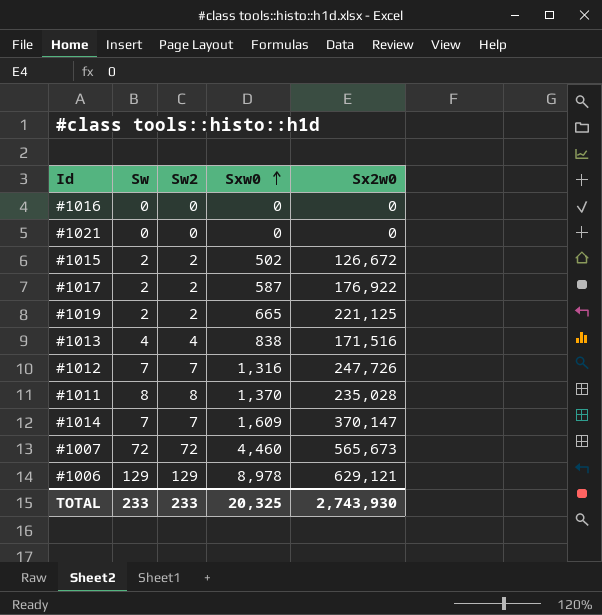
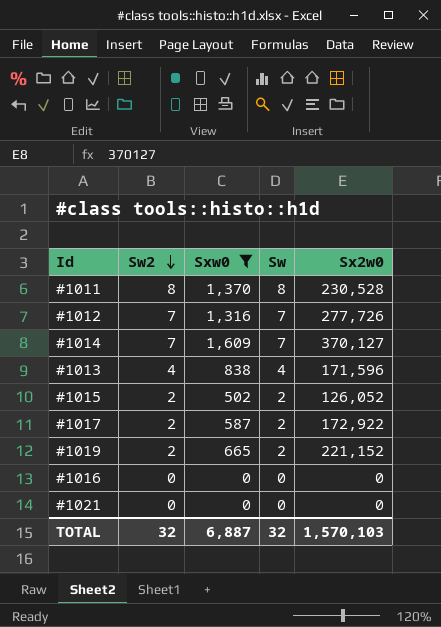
filter: none -> Sxw0 <= 1,609
row order: Sxw0 ascending -> Sw2 descending
column Sw | position: 2 -> 4
#1011 | Sx2w0: 235,028 -> 230,528
#1012 | Sx2w0: 247,726 -> 277,726
#1014 | Sx2w0: 370,147 -> 370,127
#1013 | Sx2w0: 171,516 -> 171,596
#1015 | Sx2w0: 126,672 -> 126,052
#1017 | Sx2w0: 176,922 -> 172,922
#1019 | Sx2w0: 221,125 -> 221,152
TOTAL | Sw2: 233 -> 32
TOTAL | Sxw0: 20,325 -> 6,887
TOTAL | Sw: 233 -> 32
TOTAL | Sx2w0: 2,743,930 -> 1,570,103

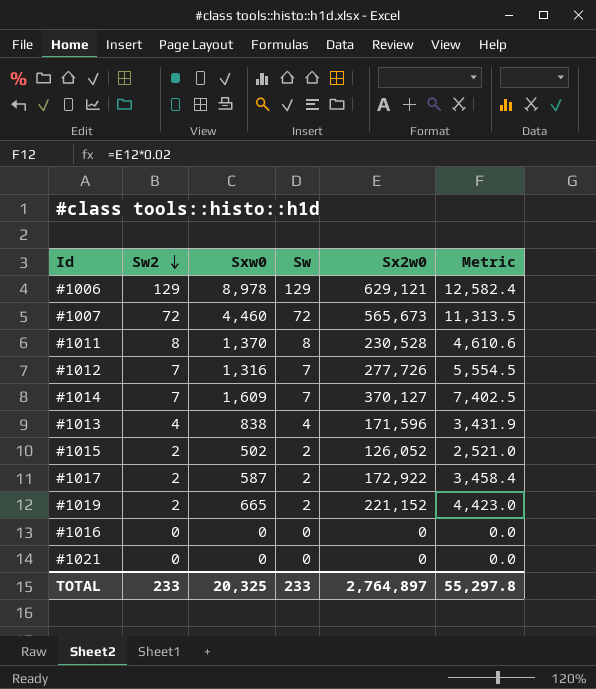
filter: Sxw0 <= 1,609 -> none
column Metric | formula: none -> [Sx2w0] * 0.02
TOTAL | Sw2: 32 -> 233
TOTAL | Sxw0: 6,887 -> 20,325
TOTAL | Sw: 32 -> 233
TOTAL | Sx2w0: 1,570,103 -> 2,764,897

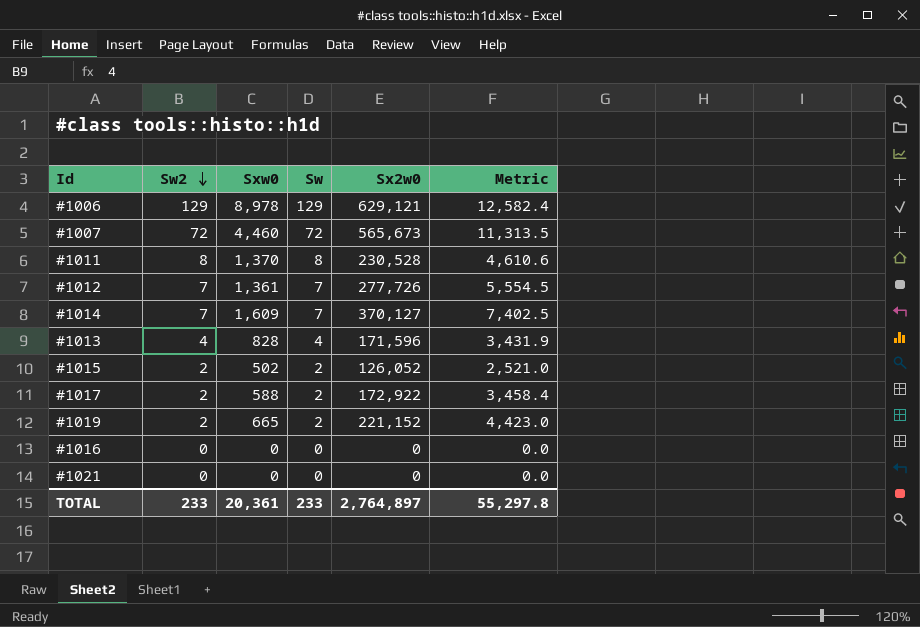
#1012 | Sxw0: 1,316 -> 1,361
#1013 | Sxw0: 838 -> 828
#1017 | Sxw0: 587 -> 588
TOTAL | Sxw0: 20,325 -> 20,361

